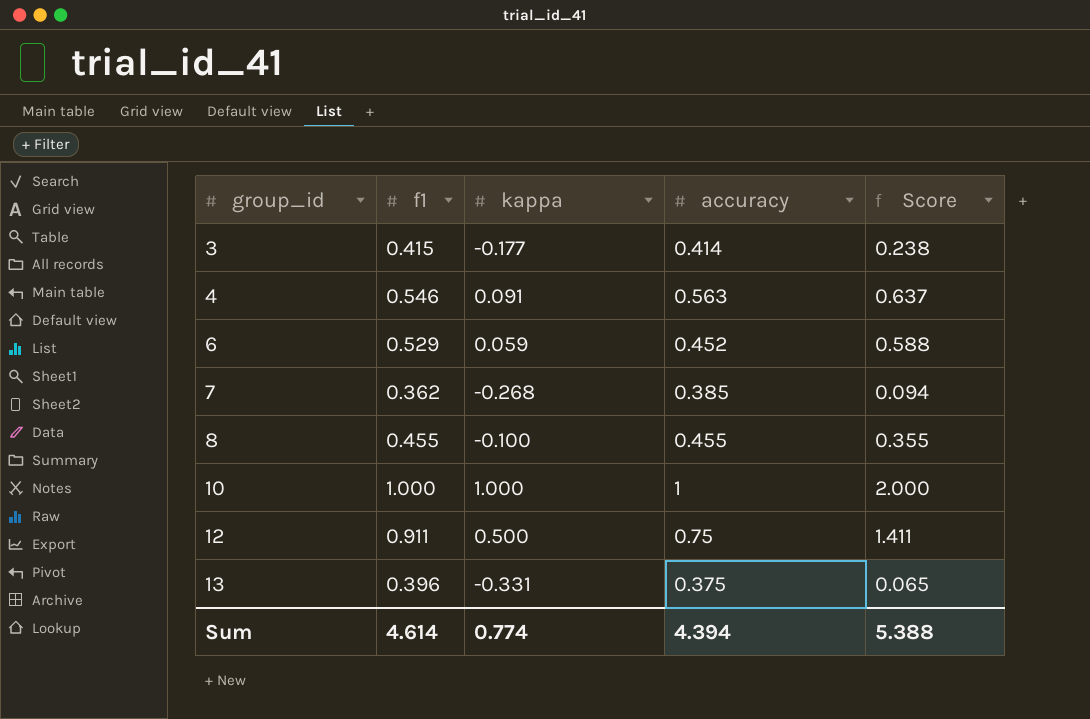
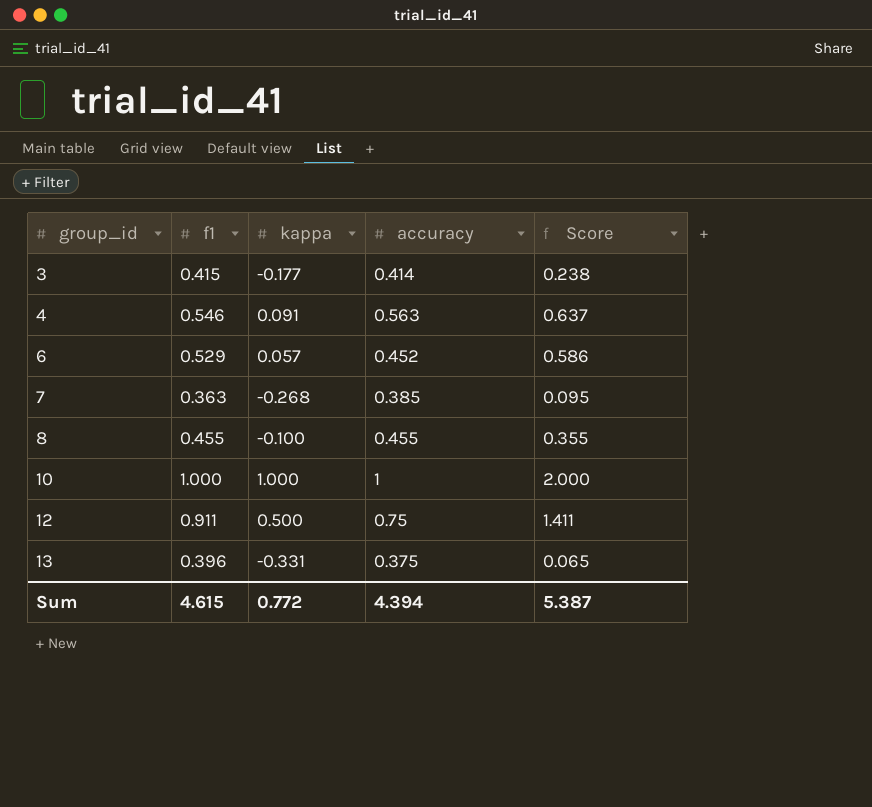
6 | kappa: 0.059 -> 0.057
6 | Score: 0.588 -> 0.586
7 | f1: 0.362 -> 0.363
7 | Score: 0.094 -> 0.095
Sum | f1: 4.614 -> 4.615
Sum | kappa: 0.774 -> 0.772
Sum | Score: 5.388 -> 5.387

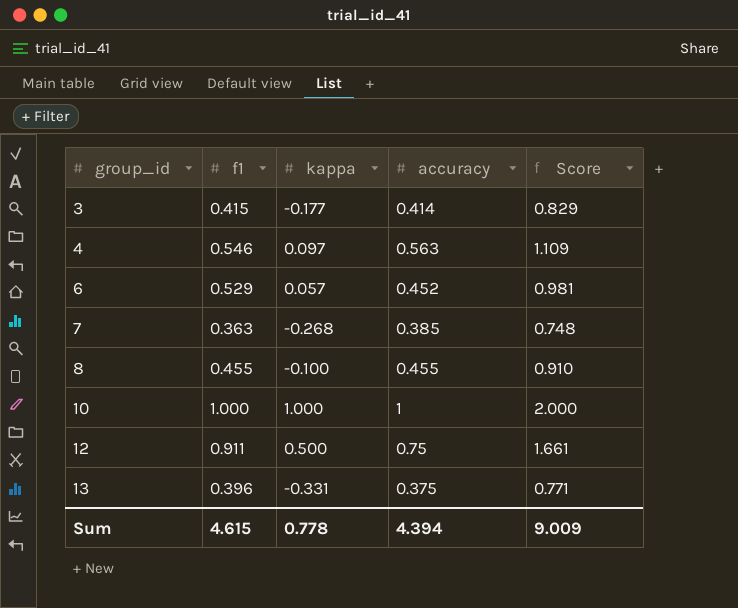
column Score | formula: [f1] + [kappa] -> [f1] + [accuracy]
4 | kappa: 0.091 -> 0.097
Sum | kappa: 0.772 -> 0.778
Sum | Score: 5.387 -> 9.009

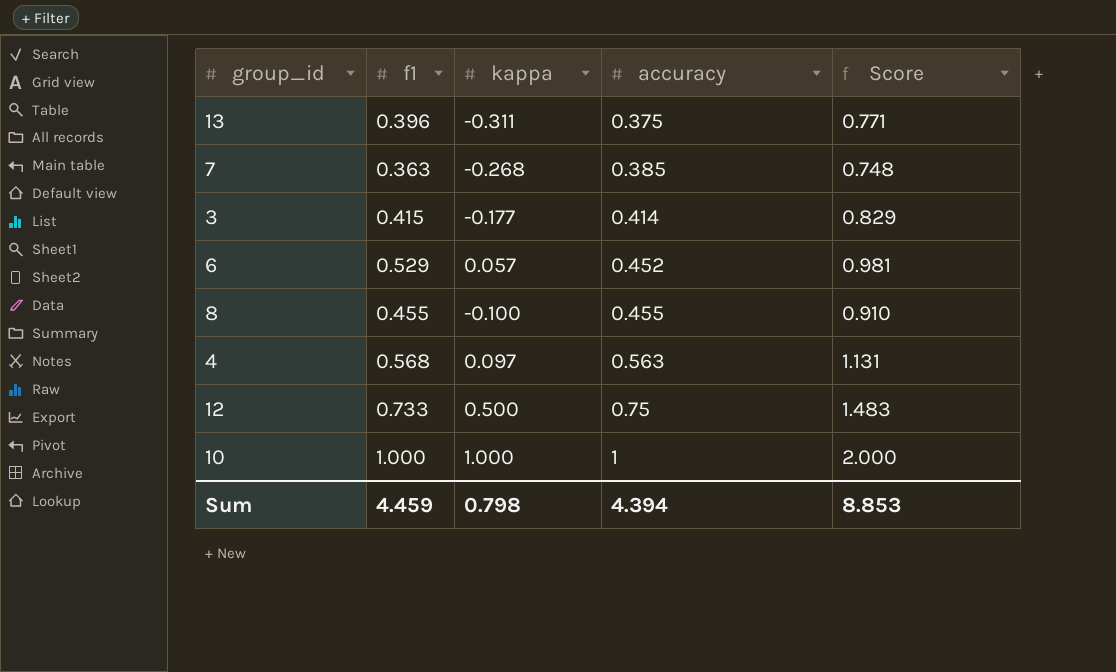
row order: group_id ascending -> accuracy ascending
13 | kappa: -0.331 -> -0.311
4 | f1: 0.546 -> 0.568
4 | Score: 1.109 -> 1.131
12 | f1: 0.911 -> 0.733
12 | Score: 1.661 -> 1.483
Sum | f1: 4.615 -> 4.459
Sum | kappa: 0.778 -> 0.798
Sum | Score: 9.009 -> 8.853

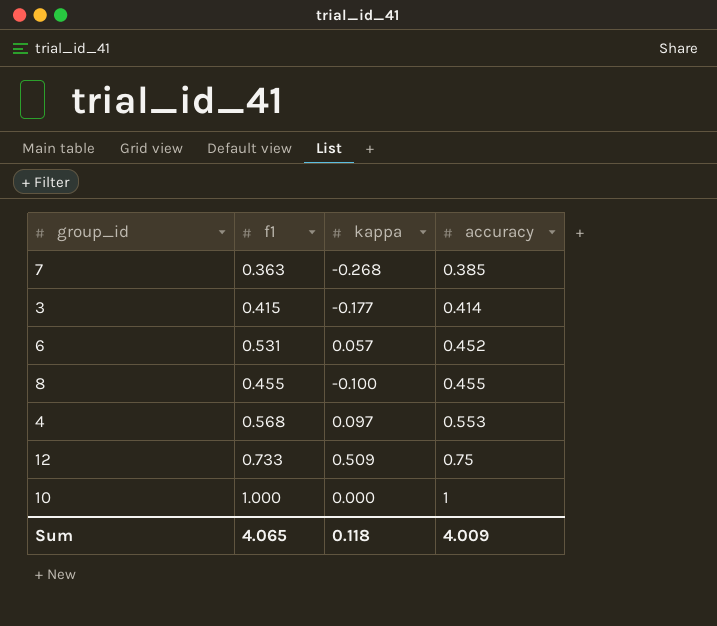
column Score | formula: [f1] + [accuracy] -> none
row 13: 0.396 | -0.311 | 0.375 | 0.771 -> none
6 | f1: 0.529 -> 0.531
4 | accuracy: 0.563 -> 0.553
12 | kappa: 0.500 -> 0.509
10 | kappa: 1.000 -> 0.000
Sum | f1: 4.459 -> 4.065
Sum | kappa: 0.798 -> 0.118
Sum | accuracy: 4.394 -> 4.009

